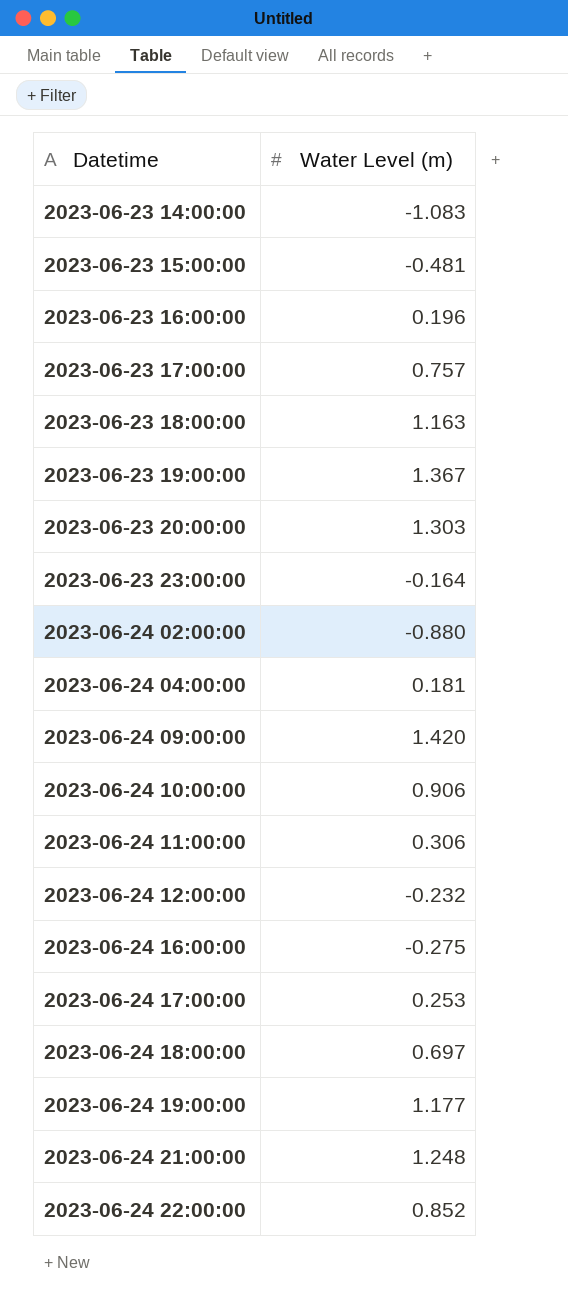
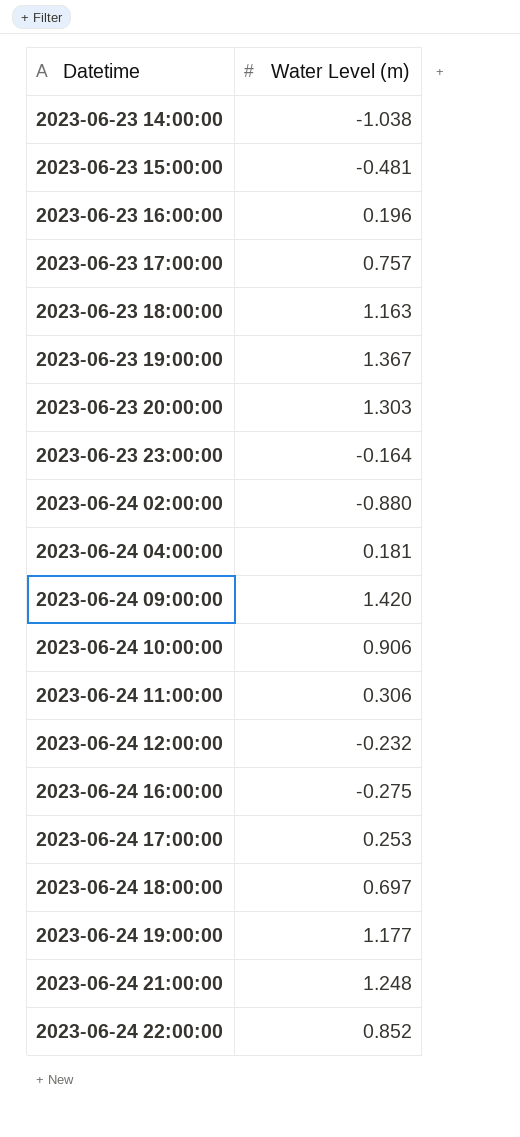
2023-06-23 14:00:00 | Water Level (m): -1.083 -> -1.038

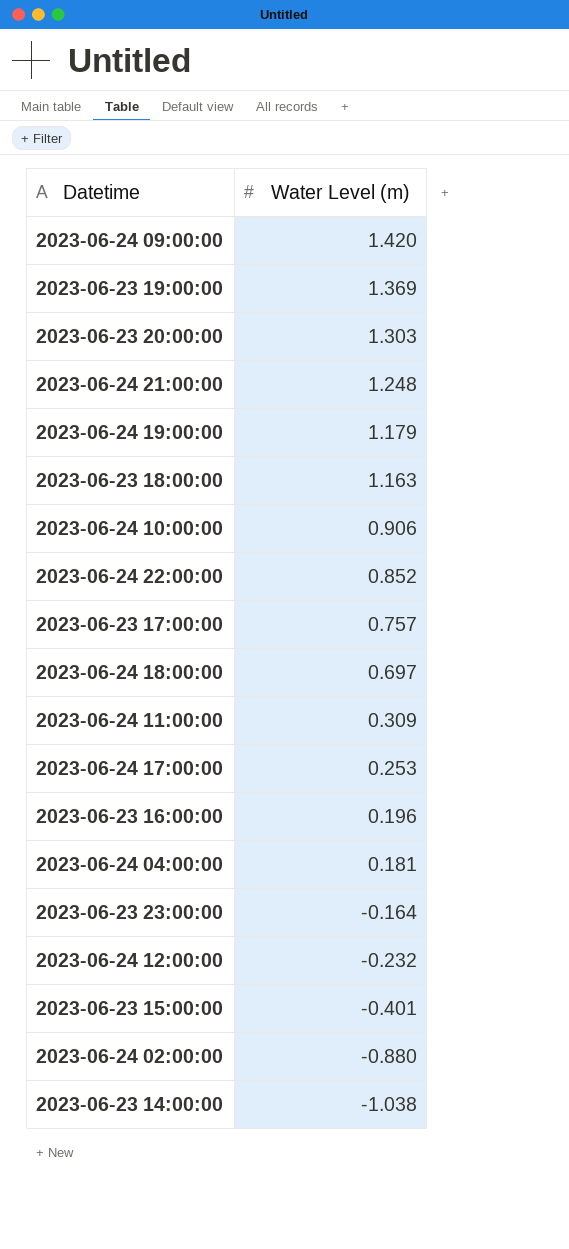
row order: Datetime ascending -> Water Level (m) descending
row 2023-06-24 16:00:00: -0.275 -> none
2023-06-23 19:00:00 | Water Level (m): 1.367 -> 1.369
2023-06-24 19:00:00 | Water Level (m): 1.177 -> 1.179
2023-06-24 11:00:00 | Water Level (m): 0.306 -> 0.309
2023-06-23 15:00:00 | Water Level (m): -0.481 -> -0.401

